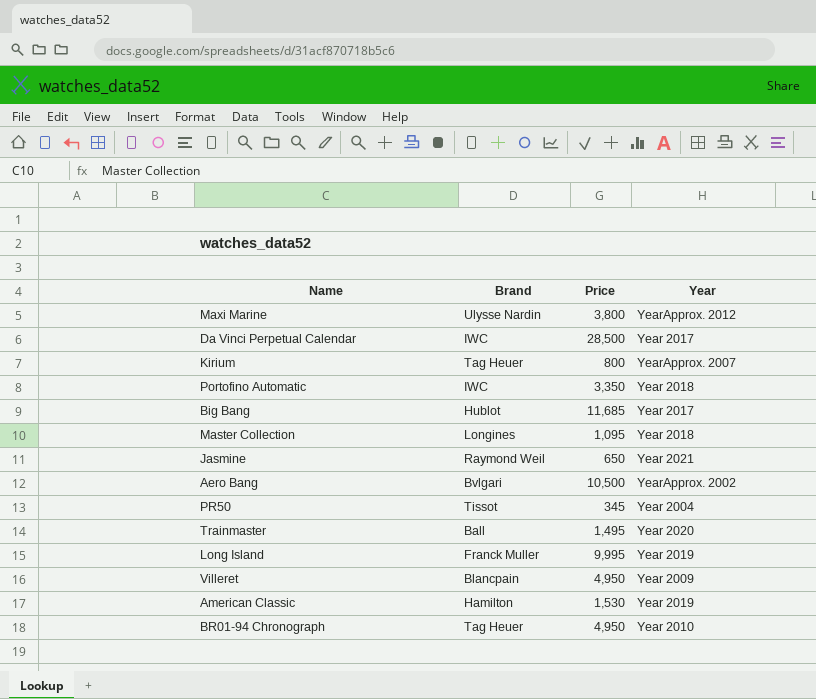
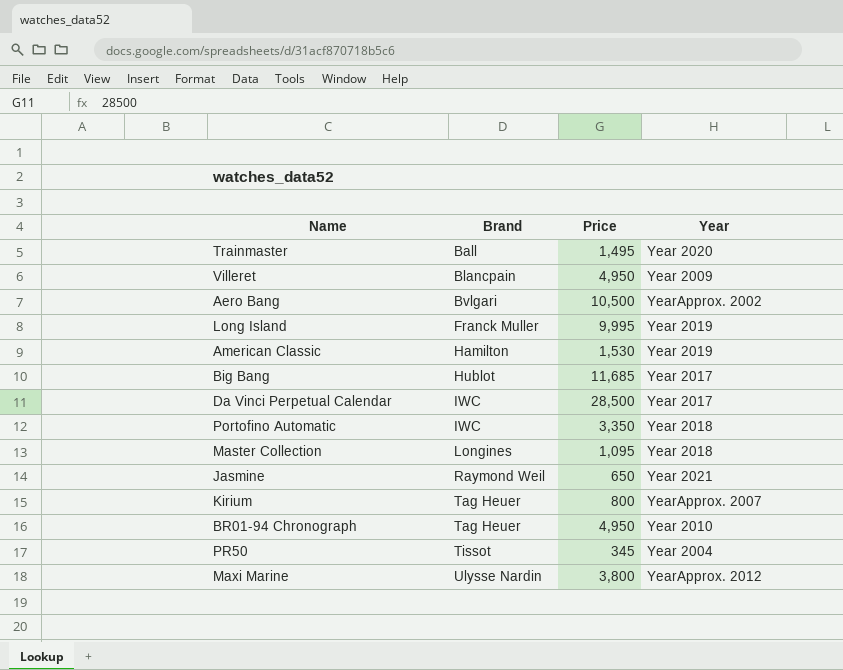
row order: none -> Brand ascending

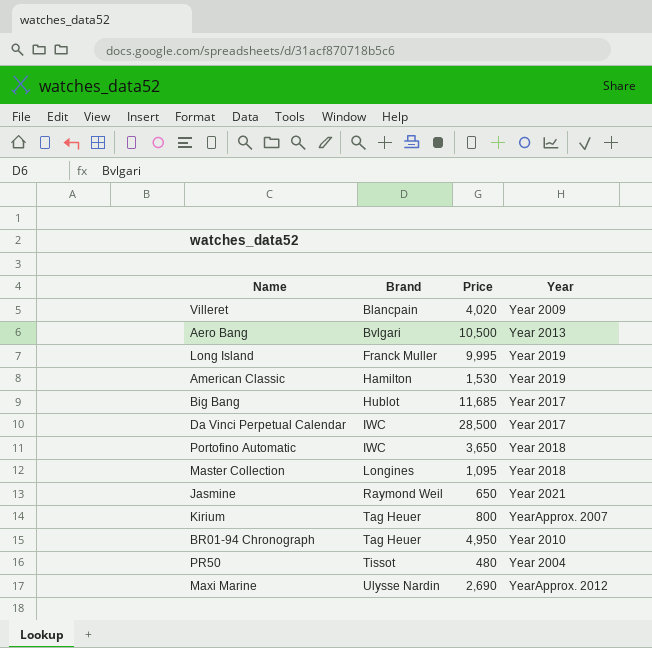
row Trainmaster: Ball | 1,495 | Year 2020 -> none
Villeret | Price: 4,950 -> 4,020
Aero Bang | Year: YearApprox. 2002 -> Year 2013
Portofino Automatic | Price: 3,350 -> 3,650
PR50 | Price: 345 -> 480
Maxi Marine | Price: 3,800 -> 2,690

